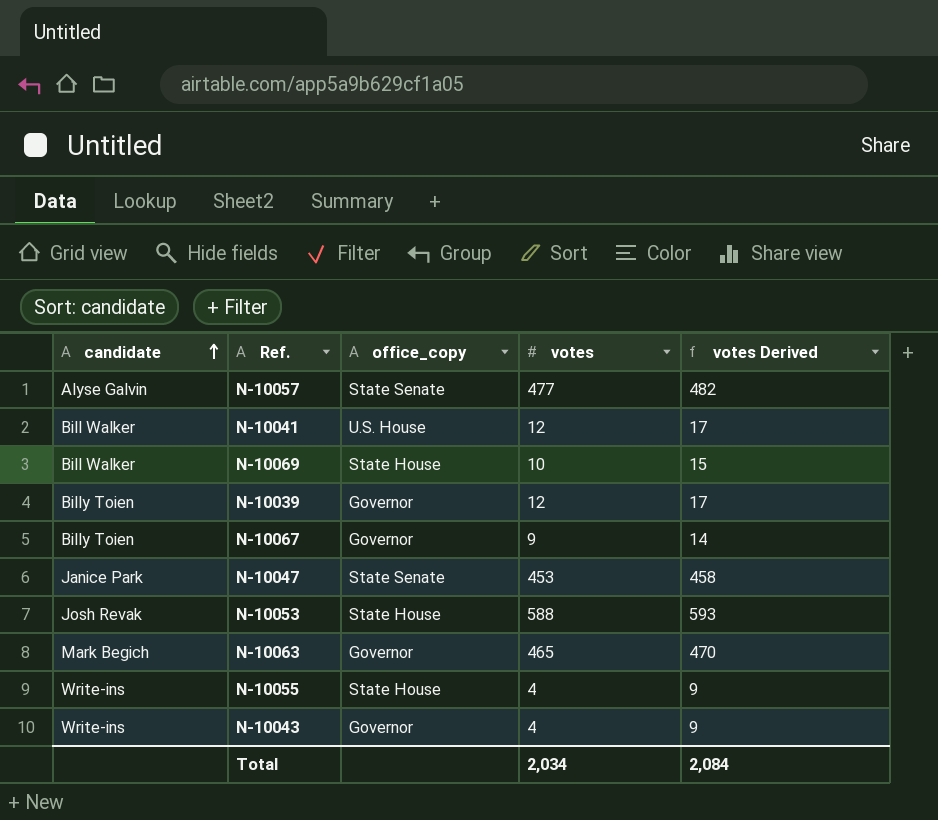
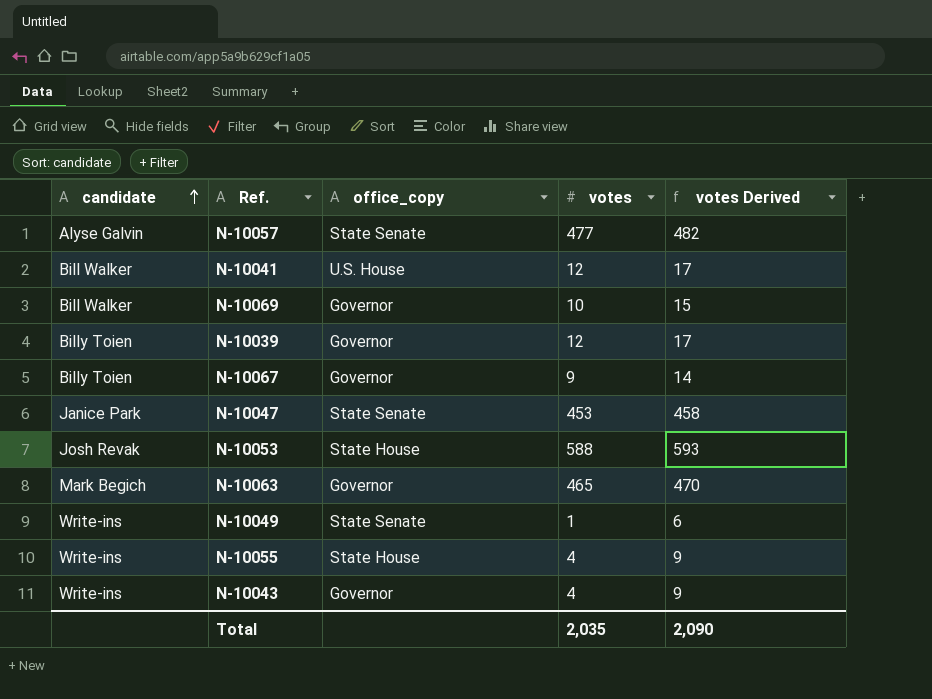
N-10069 | office_copy: State House -> Governor
row N-10049: none -> Write-ins | State Senate | 1 | 6
Total | votes: 2,034 -> 2,035
Total | votes Derived: 2,084 -> 2,090

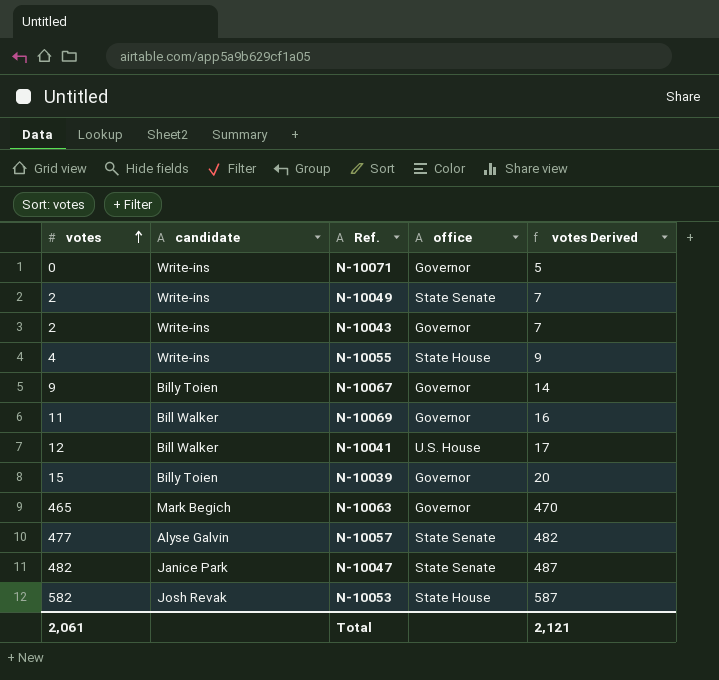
row order: candidate ascending -> votes ascending
column votes | position: 4 -> 1
column name: office_copy -> office
row N-10071: none -> 0 | Write-ins | Governor | 5
N-10049 | votes: 1 -> 2
N-10049 | votes Derived: 6 -> 7
N-10043 | votes: 4 -> 2
N-10043 | votes Derived: 9 -> 7
N-10069 | votes: 10 -> 11
N-10069 | votes Derived: 15 -> 16
N-10039 | votes: 12 -> 15
N-10039 | votes Derived: 17 -> 20
N-10047 | votes: 453 -> 482
N-10047 | votes Derived: 458 -> 487
N-10053 | votes: 588 -> 582
N-10053 | votes Derived: 593 -> 587
Total | votes: 2,035 -> 2,061
Total | votes Derived: 2,090 -> 2,121

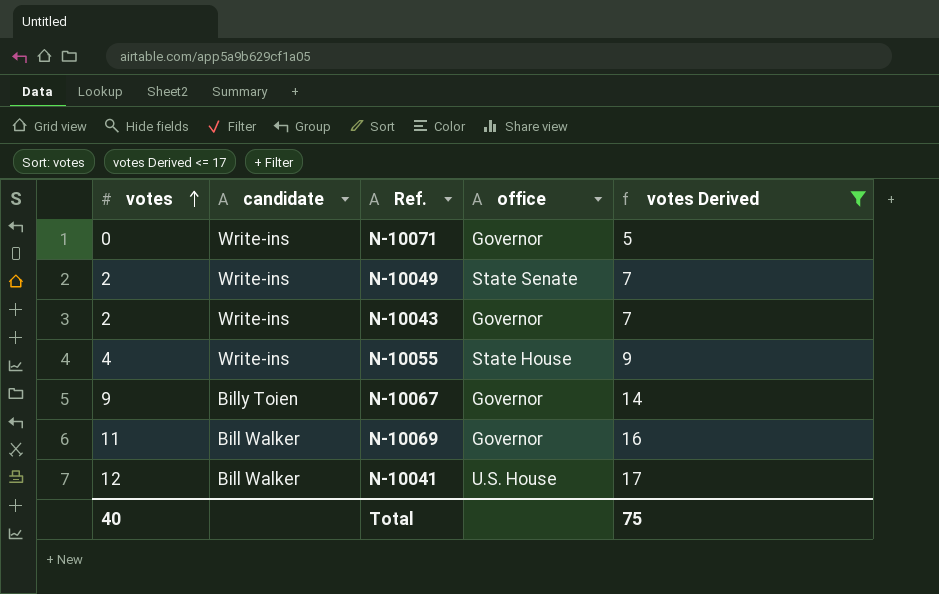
filter: none -> votes Derived <= 17
Total | votes: 2,061 -> 40
Total | votes Derived: 2,121 -> 75

